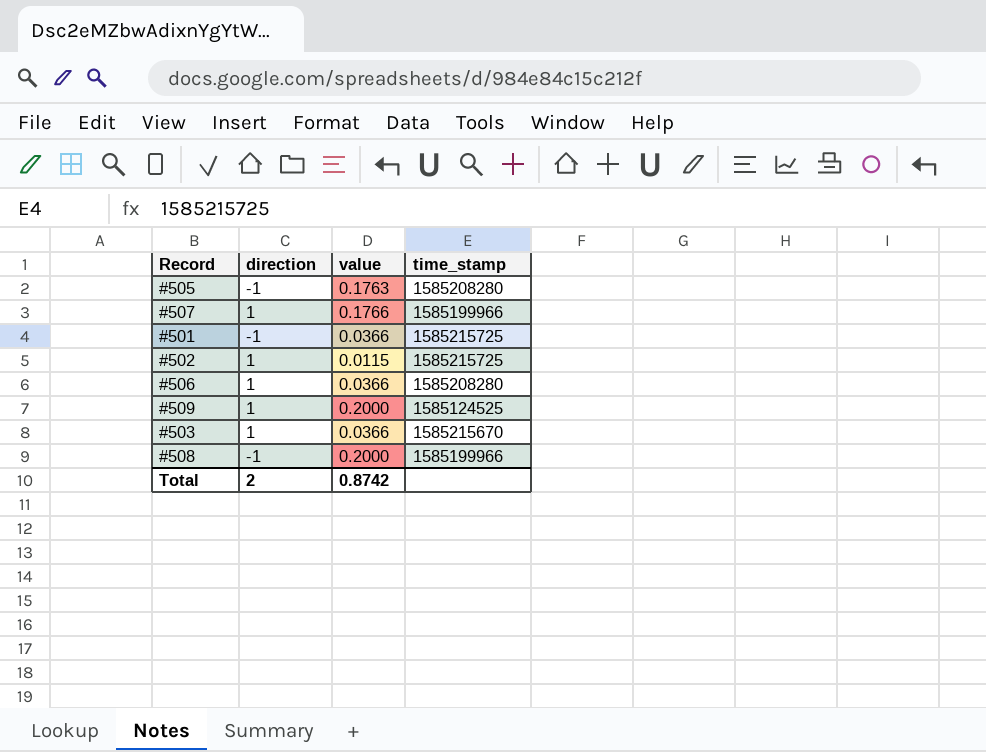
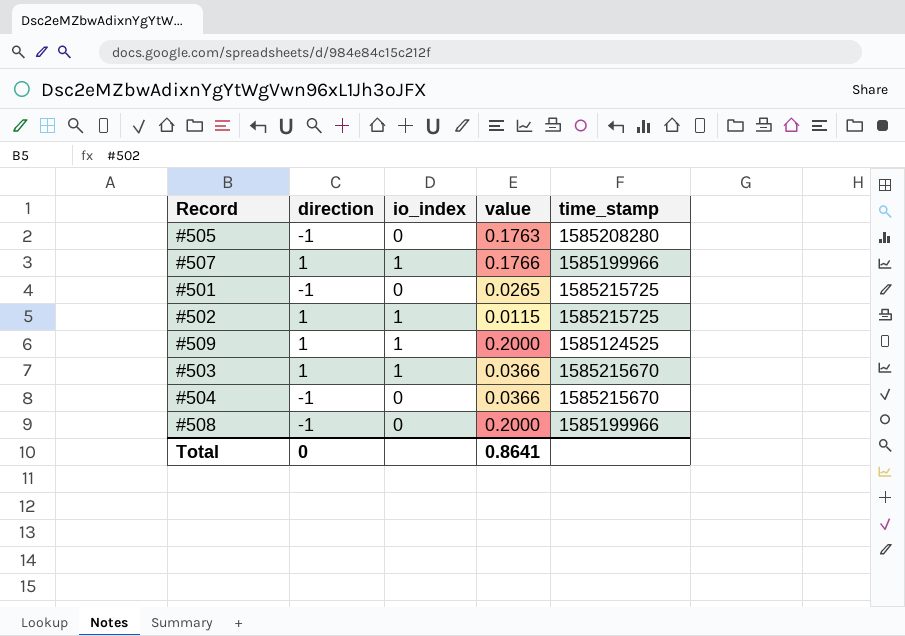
column io_index | position: none -> 3
row #506: 1 | 0.0366 | 1585208280 -> none
#501 | value: 0.0366 -> 0.0265
row #504: none -> -1 | 0 | 0.0366 | 1585215670
Total | direction: 2 -> 0
Total | value: 0.8742 -> 0.8641

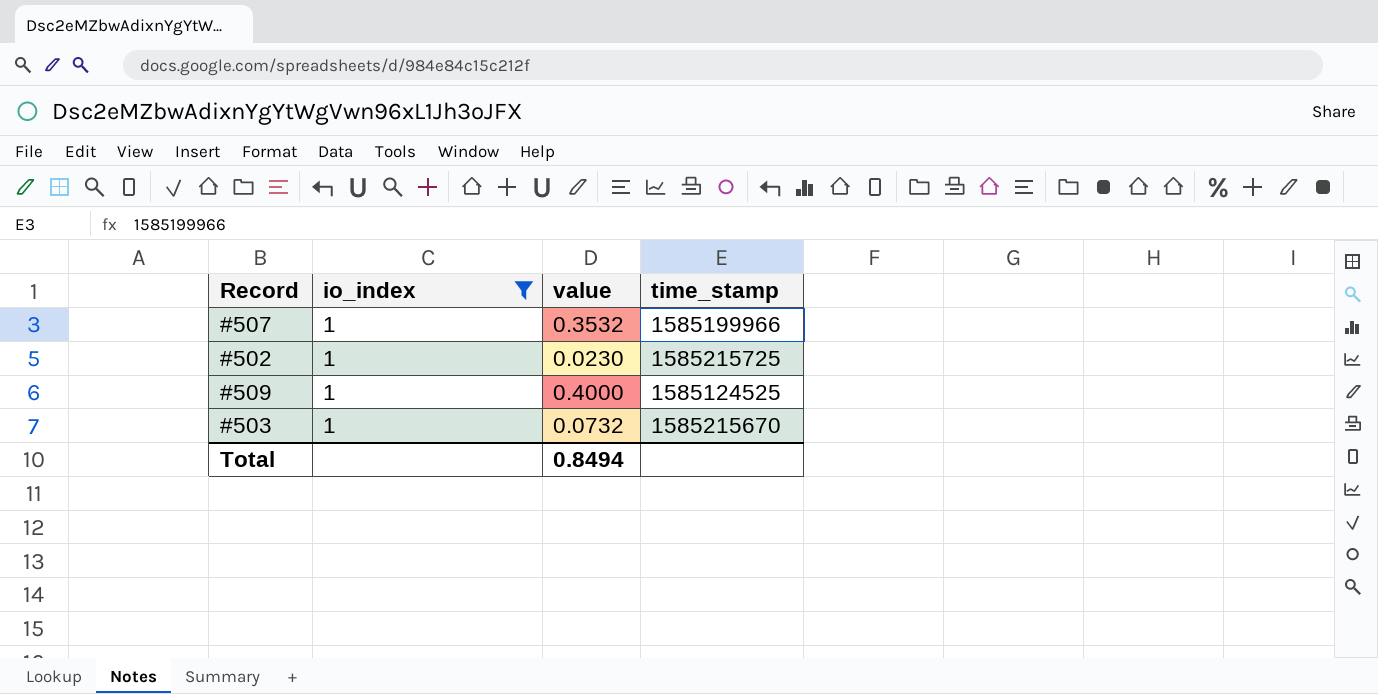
filter: none -> io_index = 1
column direction | position: 2 -> none
#507 | value: 0.1766 -> 0.3532
#502 | value: 0.0115 -> 0.0230
#509 | value: 0.2000 -> 0.4000
#503 | value: 0.0366 -> 0.0732
Total | value: 0.8641 -> 0.8494

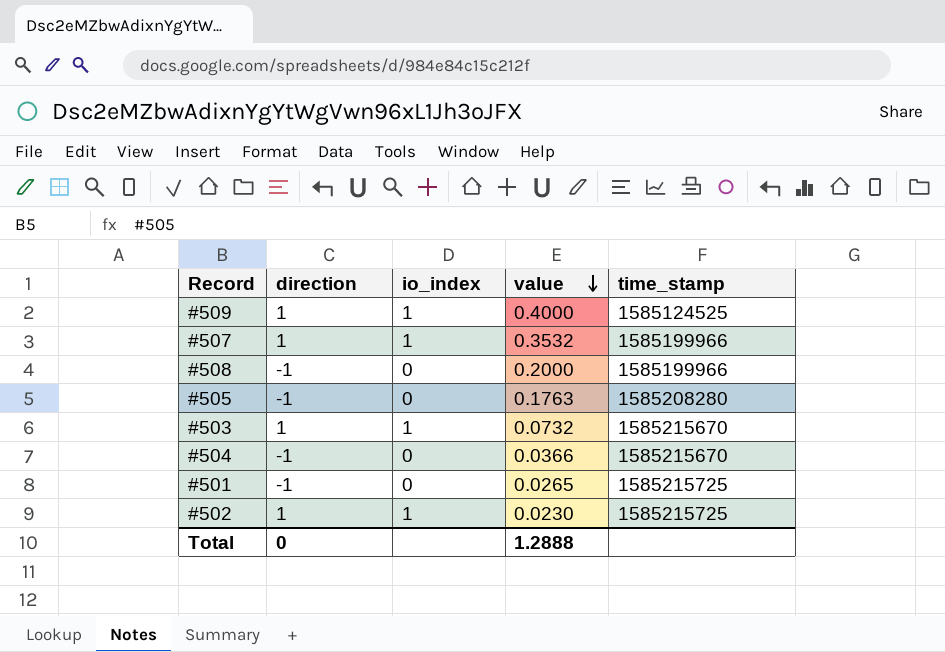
filter: io_index = 1 -> none
row order: none -> value descending
column direction | position: none -> 2
Total | value: 0.8494 -> 1.2888

